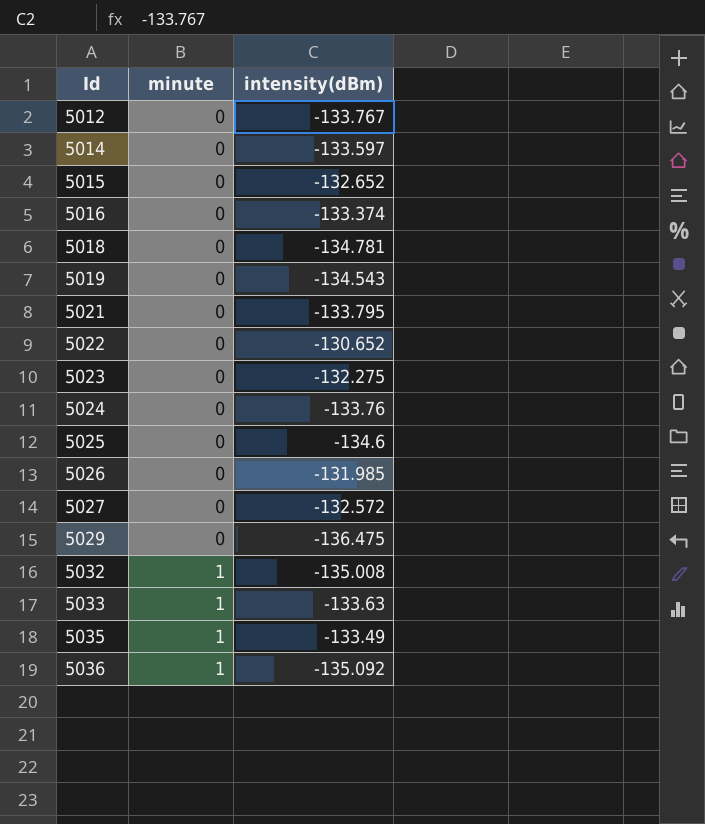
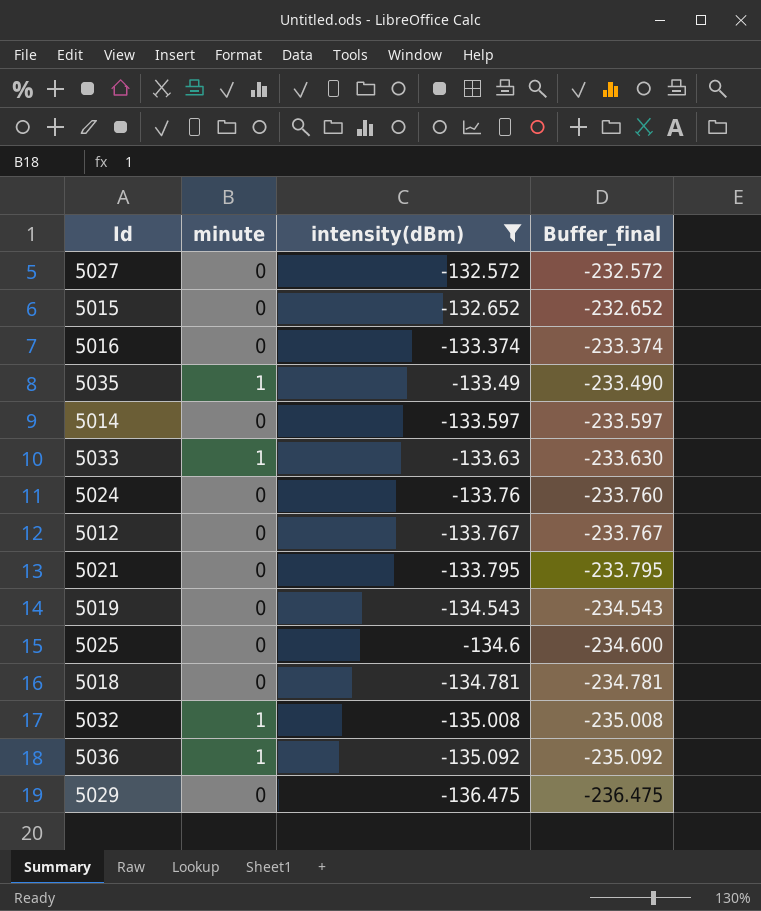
filter: none -> intensity(dBm) <= -132.572
row order: Id ascending -> intensity(dBm) descending
column Buffer_final | formula: none -> [intensity(dBm)] - 100

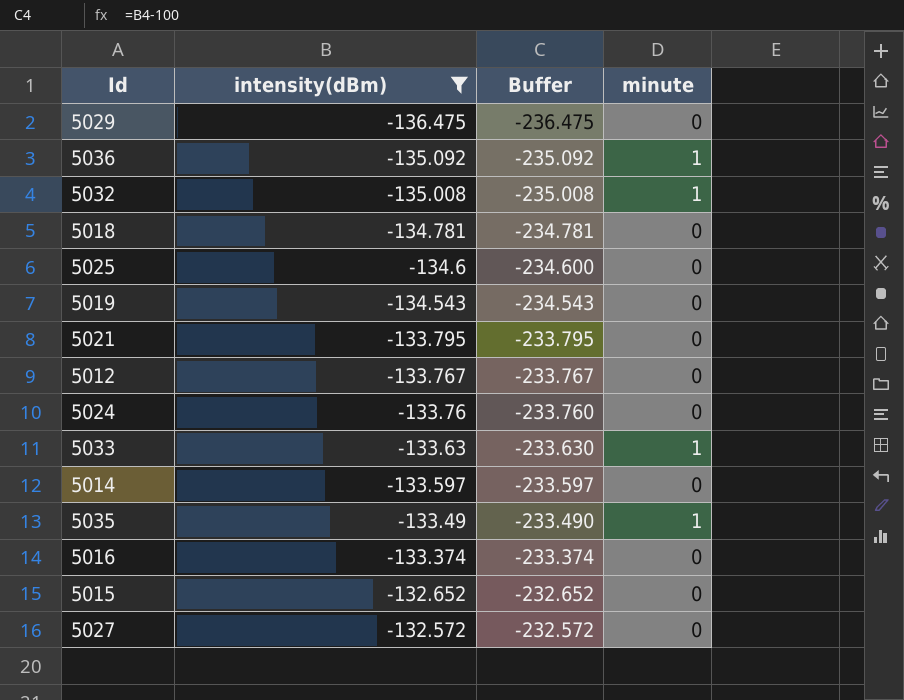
row order: intensity(dBm) descending -> intensity(dBm) ascending
column name: Buffer_final -> Buffer
column minute | position: 2 -> 4

